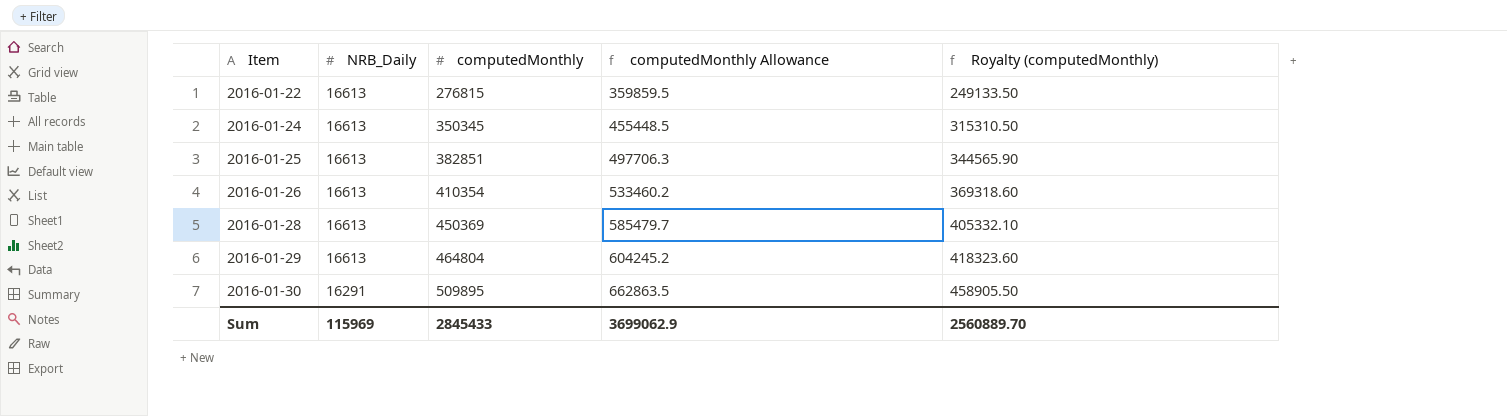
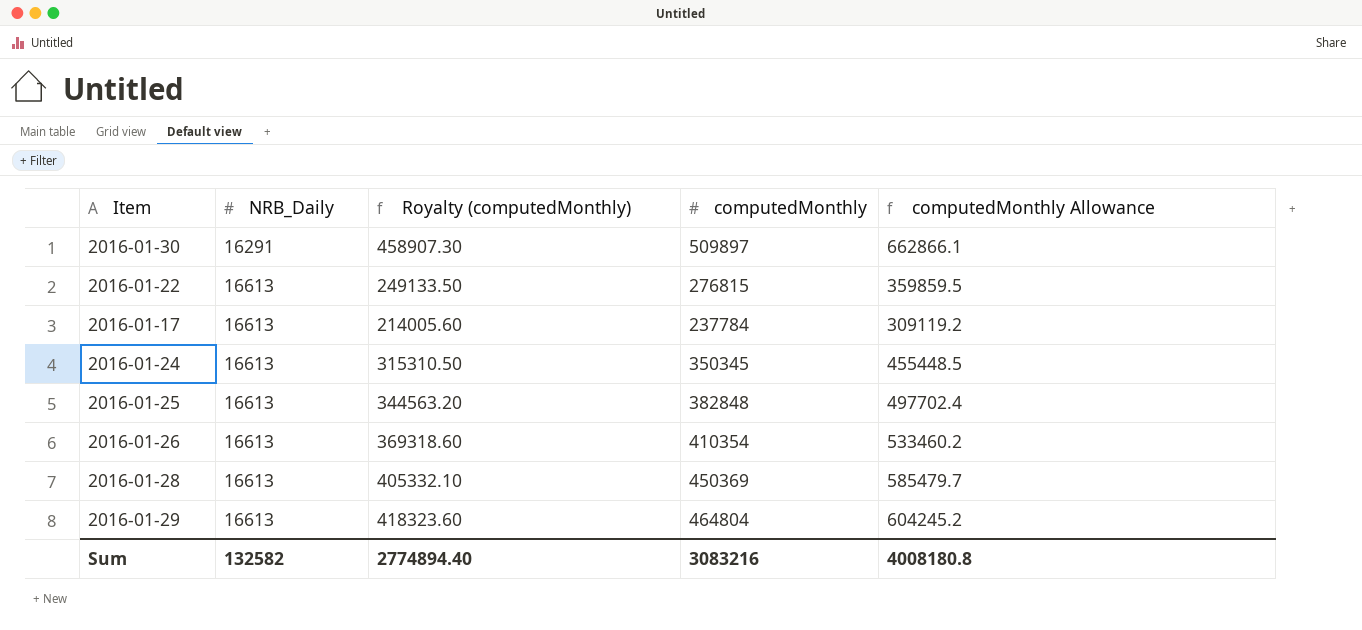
row order: Item ascending -> NRB_Daily ascending
column Royalty (computedMonthly) | position: 5 -> 3
2016-01-30 | Royalty (computedMonthly): 458905.50 -> 458907.30
2016-01-30 | computedMonthly: 509895 -> 509897
2016-01-30 | computedMonthly Allowance: 662863.5 -> 662866.1
row 2016-01-17: none -> 16613 | 214005.60 | 237784 | 309119.2
2016-01-25 | Royalty (computedMonthly): 344565.90 -> 344563.20
2016-01-25 | computedMonthly: 382851 -> 382848
2016-01-25 | computedMonthly Allowance: 497706.3 -> 497702.4
Sum | NRB_Daily: 115969 -> 132582
Sum | Royalty (computedMonthly): 2560889.70 -> 2774894.40
Sum | computedMonthly: 2845433 -> 3083216
Sum | computedMonthly Allowance: 3699062.9 -> 4008180.8

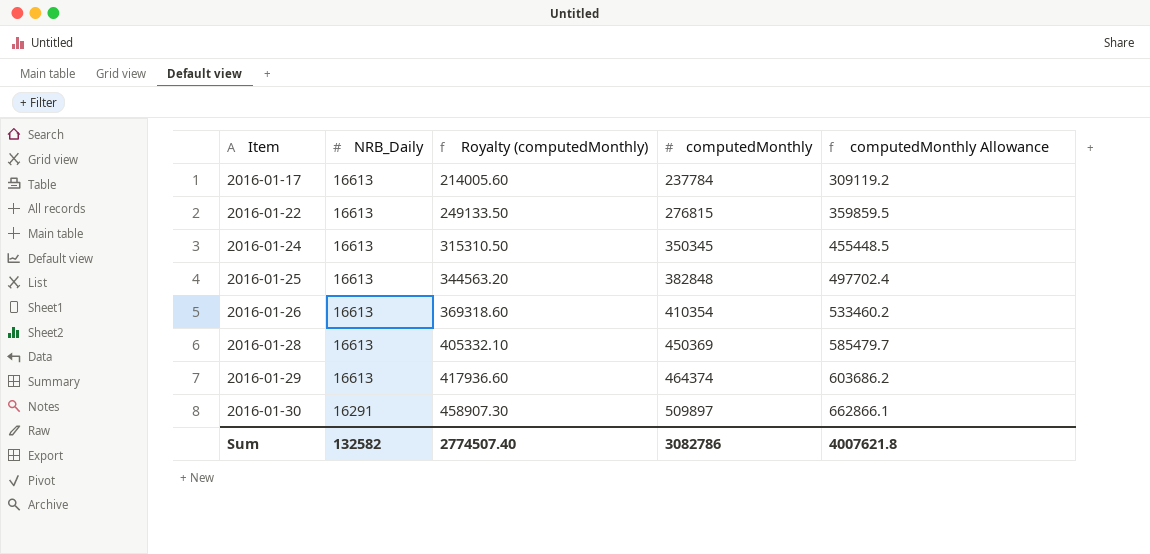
row order: NRB_Daily ascending -> Item ascending
2016-01-29 | Royalty (computedMonthly): 418323.60 -> 417936.60
2016-01-29 | computedMonthly: 464804 -> 464374
2016-01-29 | computedMonthly Allowance: 604245.2 -> 603686.2
Sum | Royalty (computedMonthly): 2774894.40 -> 2774507.40
Sum | computedMonthly: 3083216 -> 3082786
Sum | computedMonthly Allowance: 4008180.8 -> 4007621.8

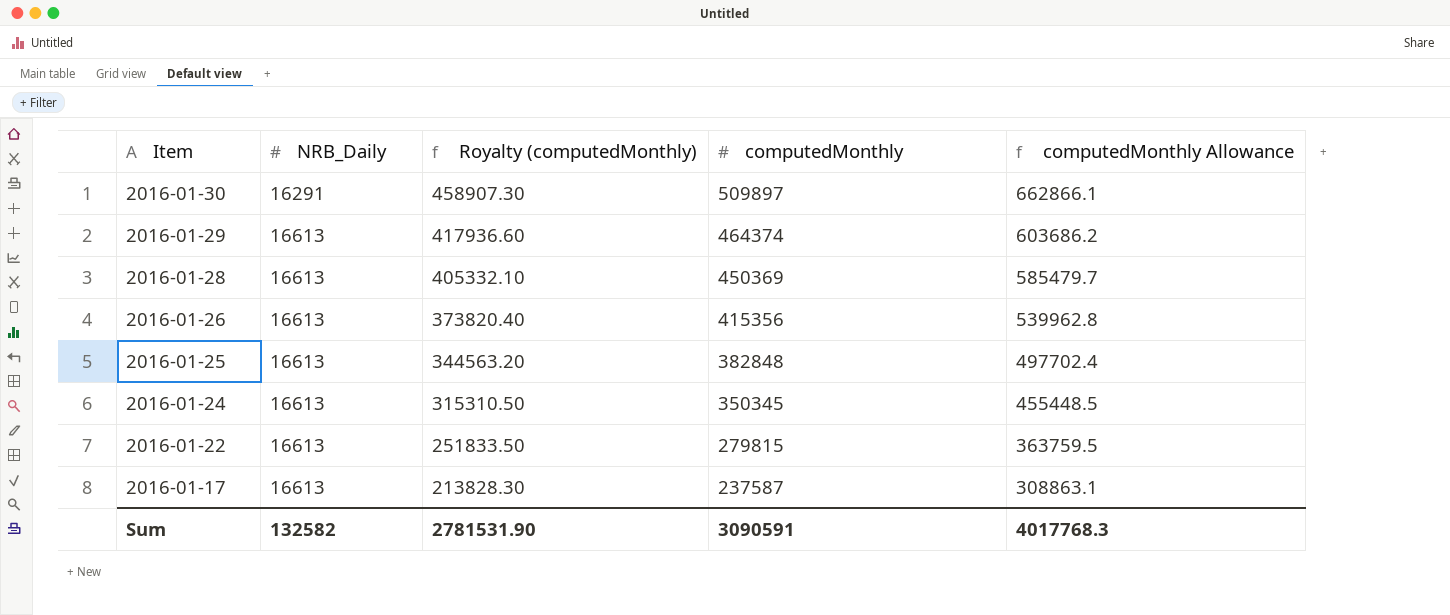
row order: Item ascending -> Item descending
2016-01-26 | Royalty (computedMonthly): 369318.60 -> 373820.40
2016-01-26 | computedMonthly: 410354 -> 415356
2016-01-26 | computedMonthly Allowance: 533460.2 -> 539962.8
2016-01-22 | Royalty (computedMonthly): 249133.50 -> 251833.50
2016-01-22 | computedMonthly: 276815 -> 279815
2016-01-22 | computedMonthly Allowance: 359859.5 -> 363759.5
2016-01-17 | Royalty (computedMonthly): 214005.60 -> 213828.30
2016-01-17 | computedMonthly: 237784 -> 237587
2016-01-17 | computedMonthly Allowance: 309119.2 -> 308863.1
Sum | Royalty (computedMonthly): 2774507.40 -> 2781531.90
Sum | computedMonthly: 3082786 -> 3090591
Sum | computedMonthly Allowance: 4007621.8 -> 4017768.3

